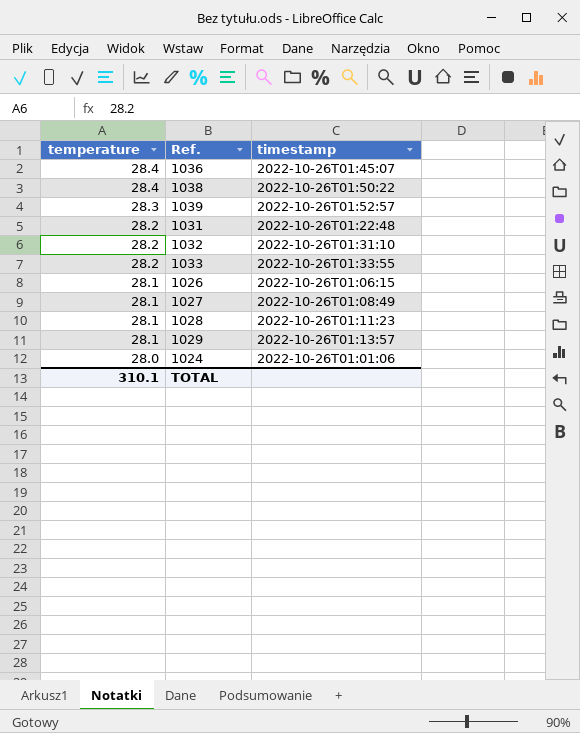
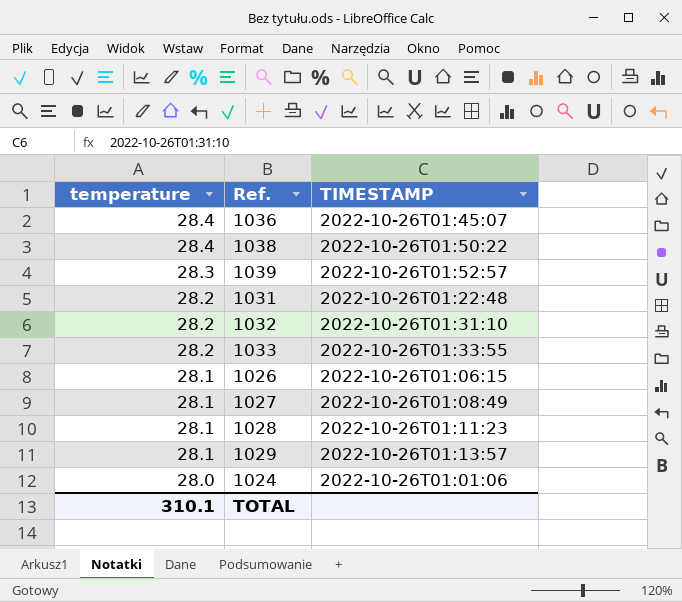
column name: timestamp -> TIMESTAMP

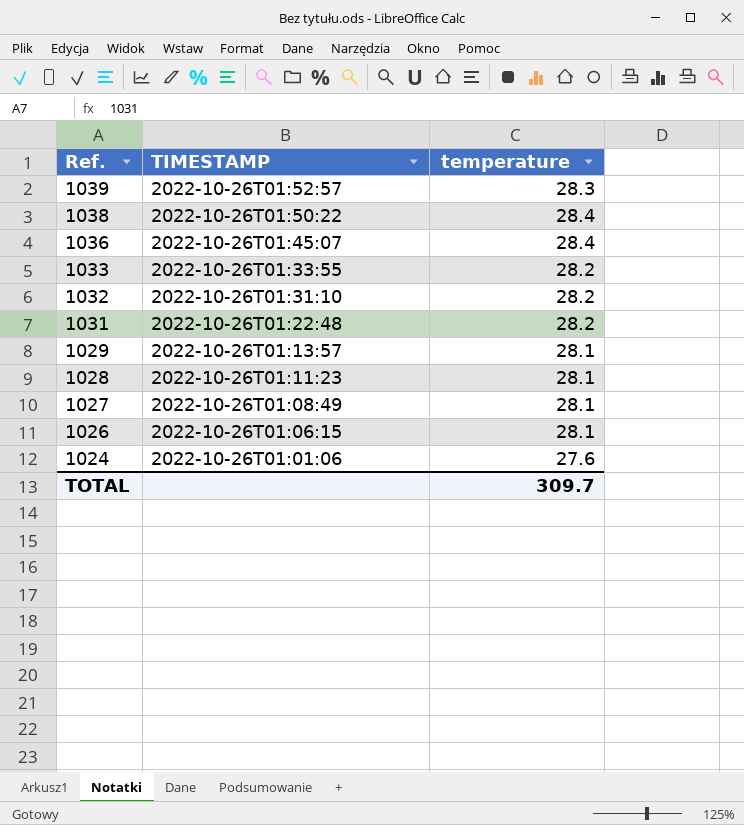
row order: temperature descending -> Ref. descending
column temperature | position: 1 -> 3
1024 | temperature: 28.0 -> 27.6
TOTAL | temperature: 310.1 -> 309.7

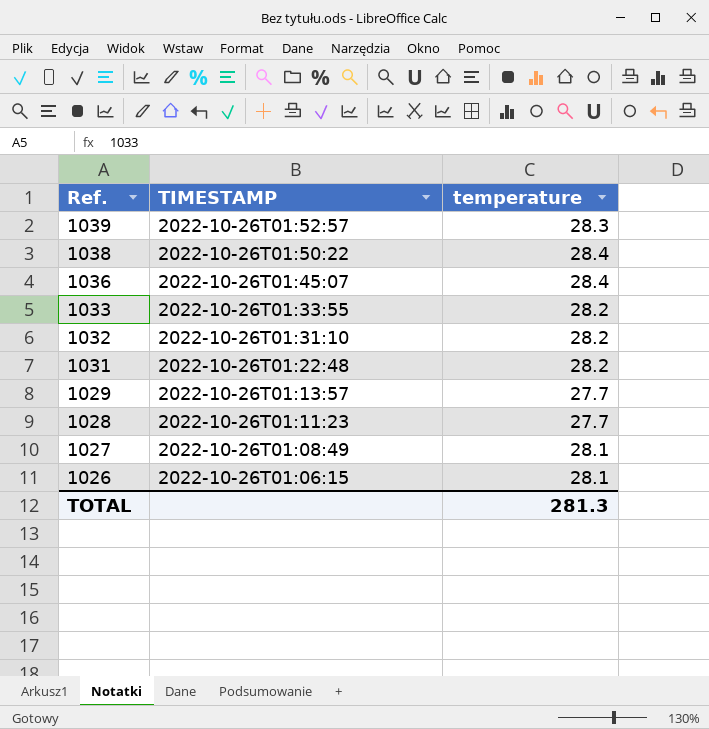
row 1024: 2022-10-26T01:01:06 | 27.6 -> none
1029 | temperature: 28.1 -> 27.7
1028 | temperature: 28.1 -> 27.7
TOTAL | temperature: 309.7 -> 281.3

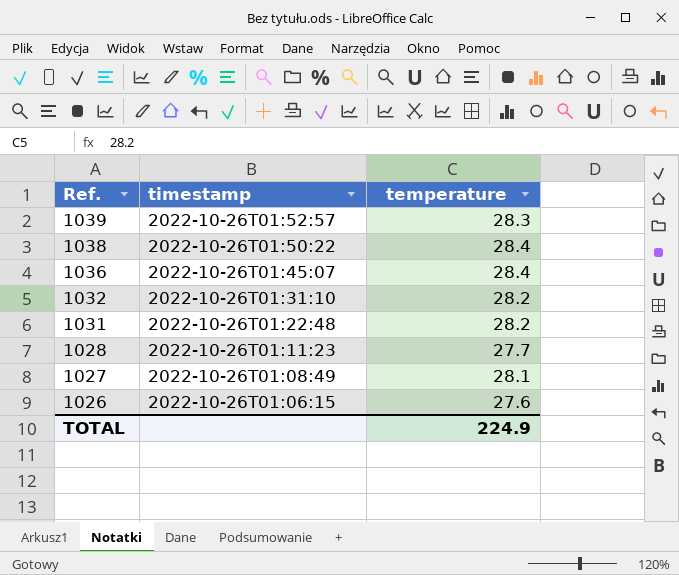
column name: TIMESTAMP -> timestamp
row 1033: 2022-10-26T01:33:55 | 28.2 -> none
row 1029: 2022-10-26T01:13:57 | 27.7 -> none
1026 | temperature: 28.1 -> 27.6
TOTAL | temperature: 281.3 -> 224.9

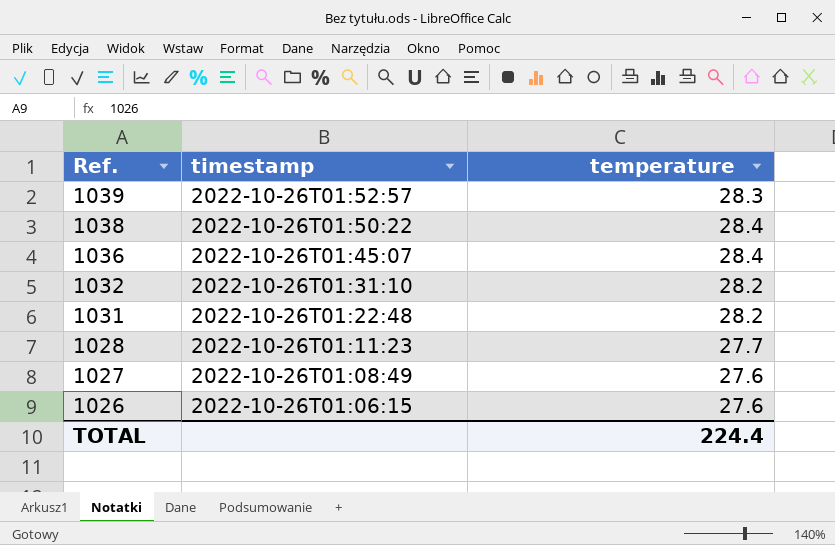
1027 | temperature: 28.1 -> 27.6
TOTAL | temperature: 224.9 -> 224.4

